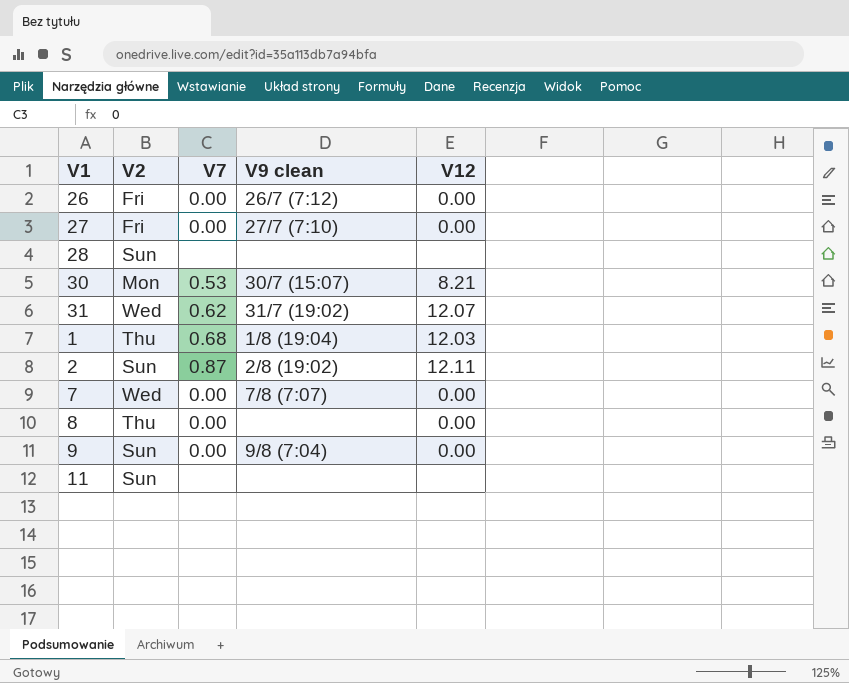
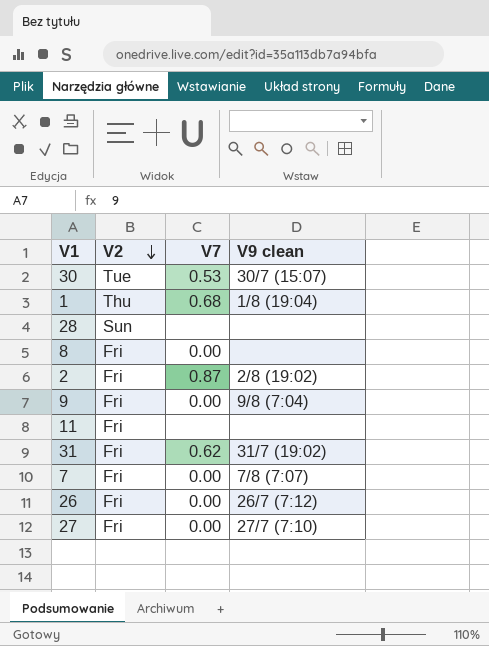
row order: none -> V2 descending
column V12 | position: 5 -> none
30 | V2: Mon -> Tue
8 | V2: Thu -> Fri
2 | V2: Sun -> Fri
9 | V2: Sun -> Fri
11 | V2: Sun -> Fri
31 | V2: Wed -> Fri
7 | V2: Wed -> Fri

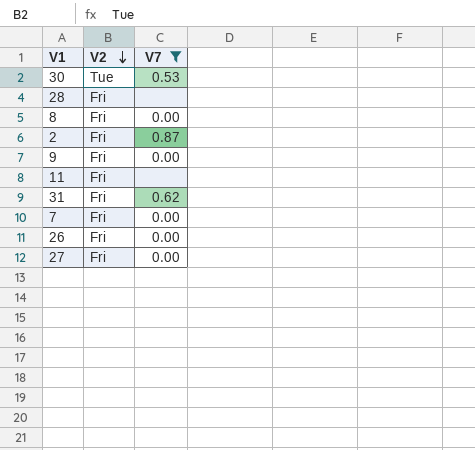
filter: none -> V7 != 0.68
column V9 clean | position: 4 -> none
28 | V2: Sun -> Fri

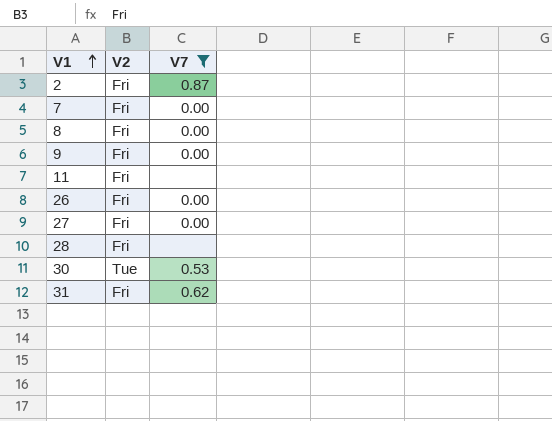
row order: V2 descending -> V1 ascending

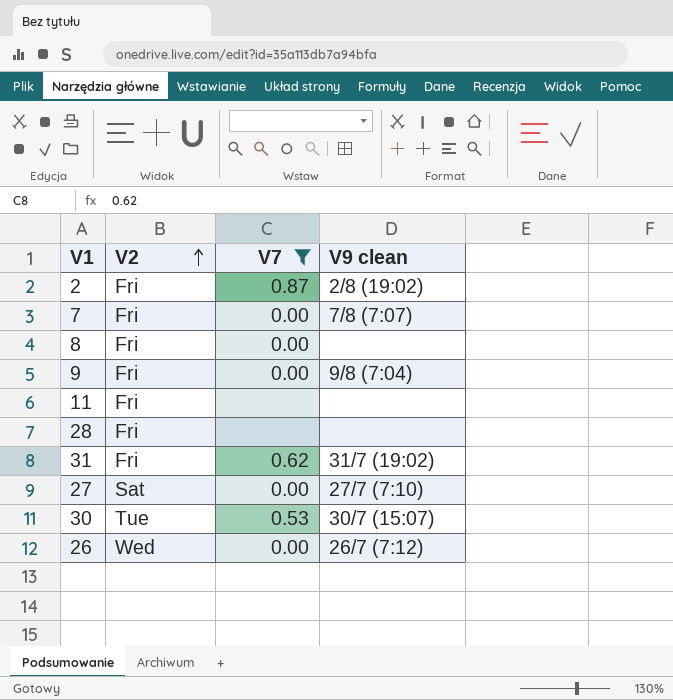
row order: V1 ascending -> V2 ascending
column V9 clean | position: none -> 4
27 | V2: Fri -> Sat
26 | V2: Fri -> Wed

